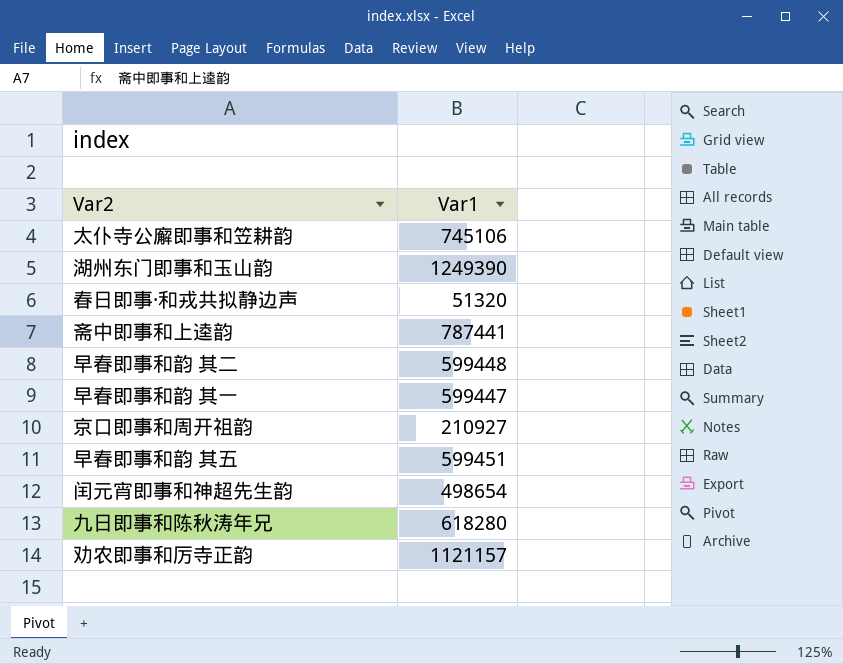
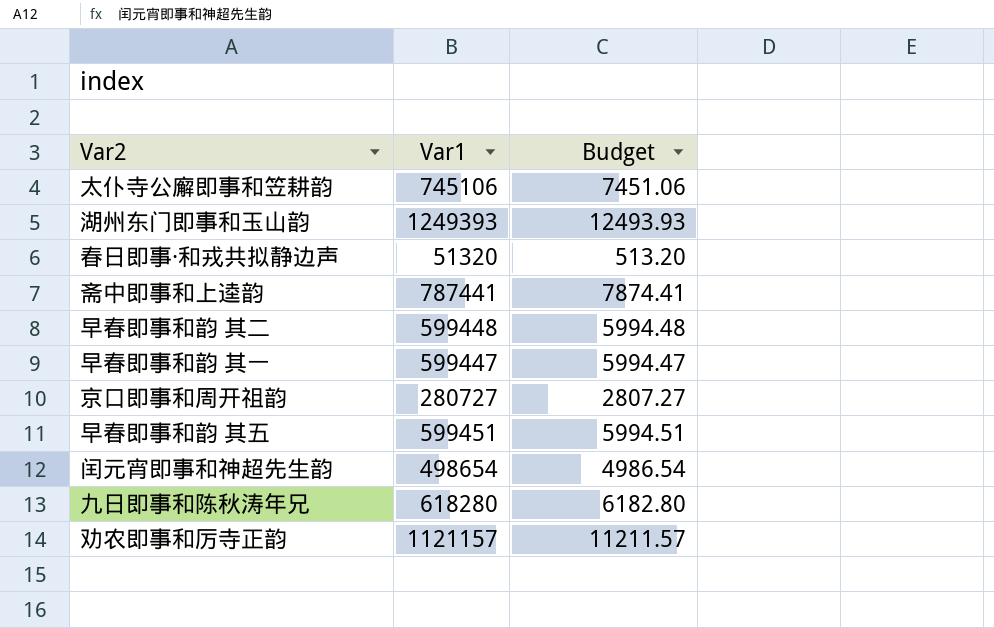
column Budget | formula: none -> [Var1] * 0.01
湖州东门即事和玉山韵 | Var1: 1249390 -> 1249393
京口即事和周开祖韵 | Var1: 210927 -> 280727

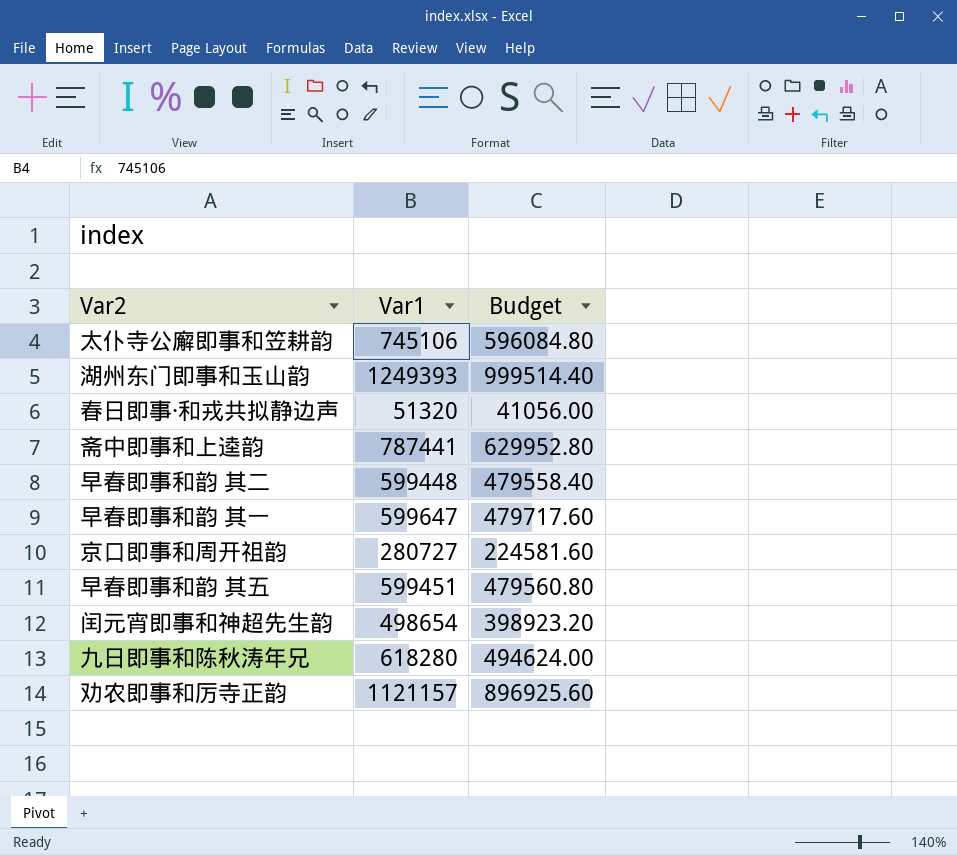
column Budget | formula: [Var1] * 0.01 -> [Var1] * 0.8
早春即事和韵 其一 | Var1: 599447 -> 599647

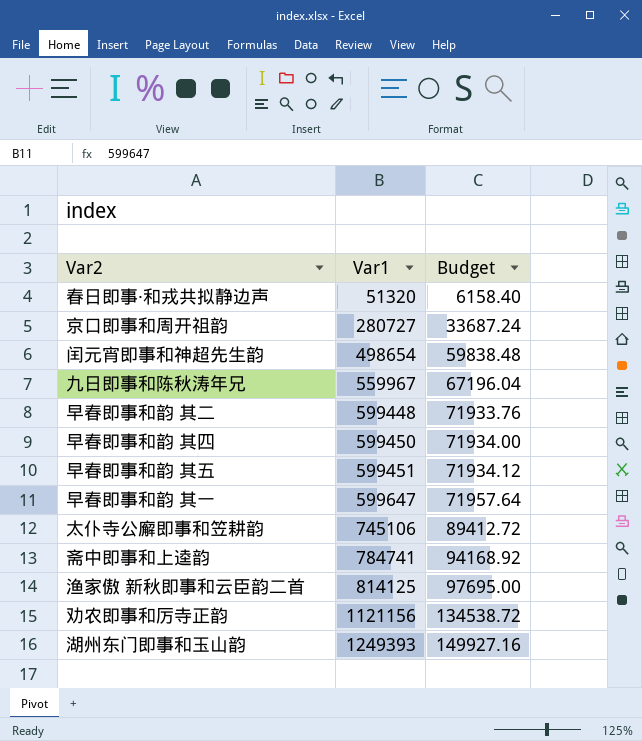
row order: none -> Var1 ascending
column Budget | formula: [Var1] * 0.8 -> [Var1] * 0.12
九日即事和陈秋涛年兄 | Var1: 618280 -> 559967
row 早春即事和韵 其四: none -> 599450 | 71934.00
斋中即事和上逵韵 | Var1: 787441 -> 784741
row 渔家傲 新秋即事和云臣韵二首: none -> 814125 | 97695.00
劝农即事和厉寺正韵 | Var1: 1121157 -> 1121156

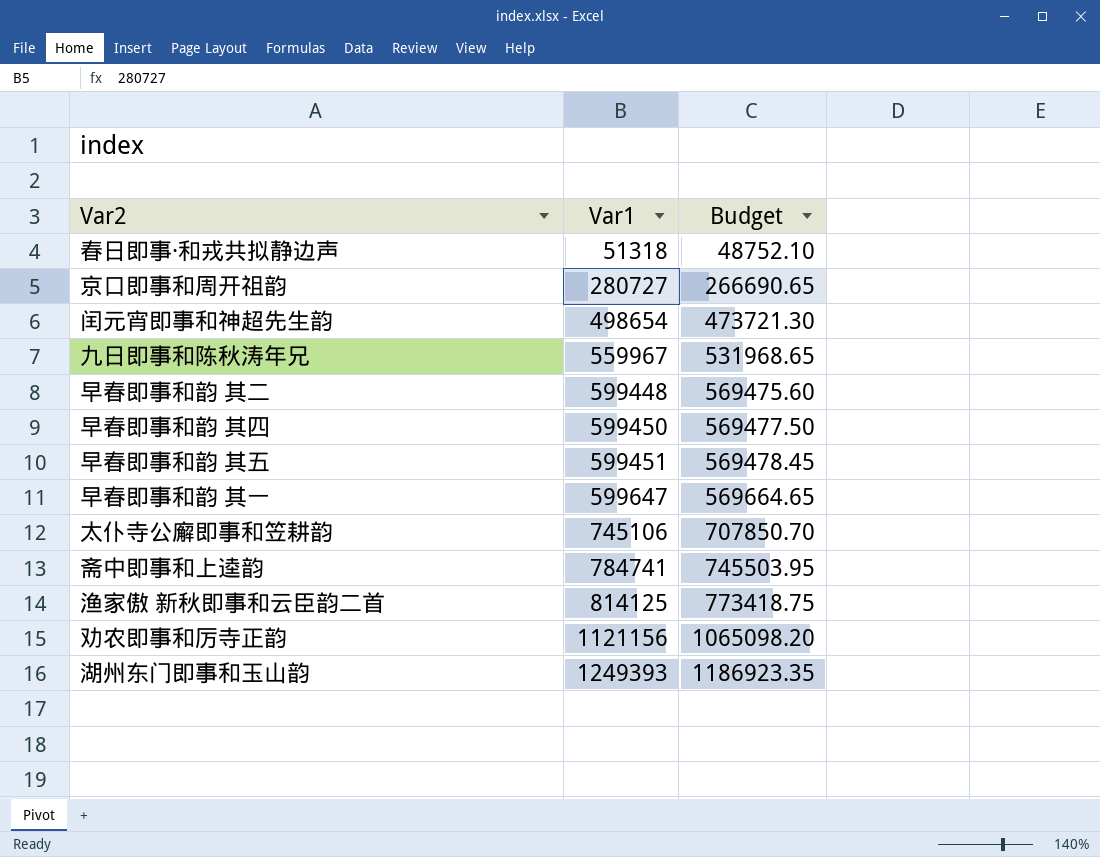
column Budget | formula: [Var1] * 0.12 -> [Var1] * 0.95
春日即事·和戎共拟静边声 | Var1: 51320 -> 51318

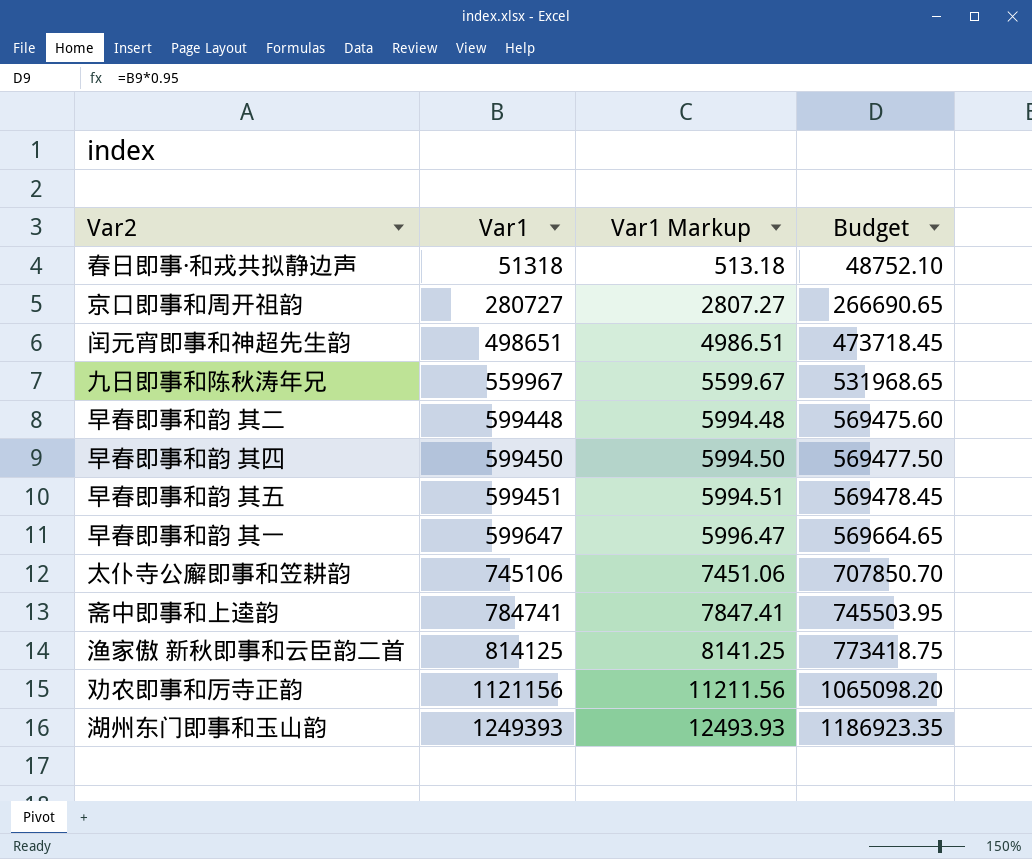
column Var1 Markup | formula: none -> [Var1] * 0.01
闰元宵即事和神超先生韵 | Var1: 498654 -> 498651
闰元宵即事和神超先生韵 | Budget: 473721.30 -> 473718.45

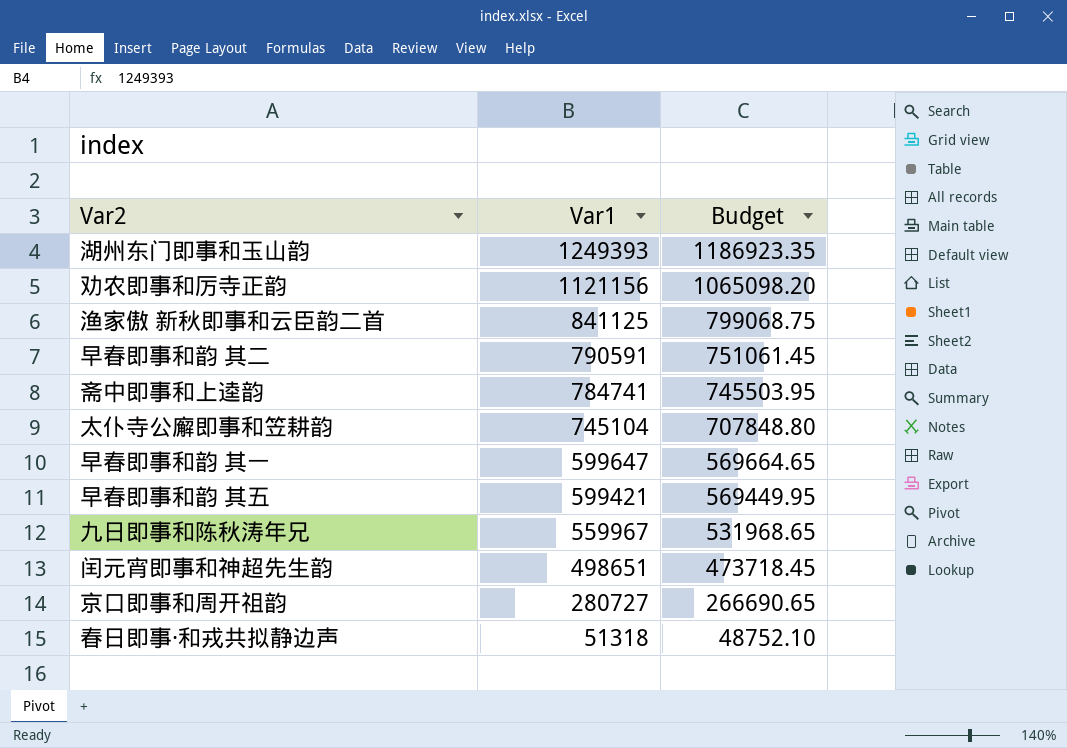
row order: Var1 ascending -> Var1 descending
column Var1 Markup | formula: [Var1] * 0.01 -> none
row 早春即事和韵 其四: 599450 | 5994.50 | 569477.50 -> none
渔家傲 新秋即事和云臣韵二首 | Var1: 814125 -> 841125
渔家傲 新秋即事和云臣韵二首 | Budget: 773418.75 -> 799068.75
早春即事和韵 其二 | Var1: 599448 -> 790591
早春即事和韵 其二 | Budget: 569475.60 -> 751061.45
太仆寺公廨即事和笠耕韵 | Var1: 745106 -> 745104
太仆寺公廨即事和笠耕韵 | Budget: 707850.70 -> 707848.80
早春即事和韵 其五 | Var1: 599451 -> 599421
早春即事和韵 其五 | Budget: 569478.45 -> 569449.95

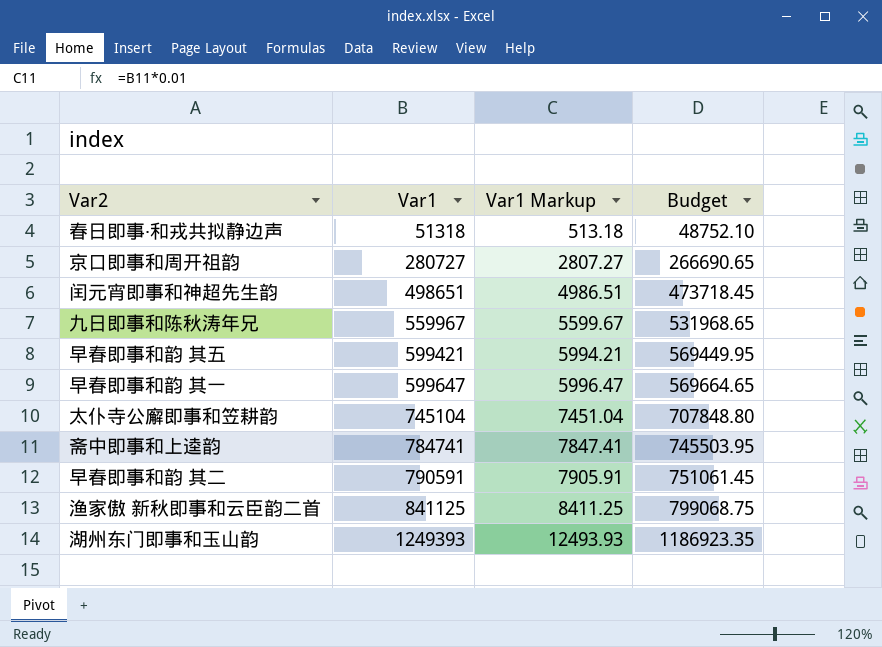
row order: Var1 descending -> Var1 ascending
column Var1 Markup | formula: none -> [Var1] * 0.01
row 劝农即事和厉寺正韵: 1121156 | 1065098.20 -> none

